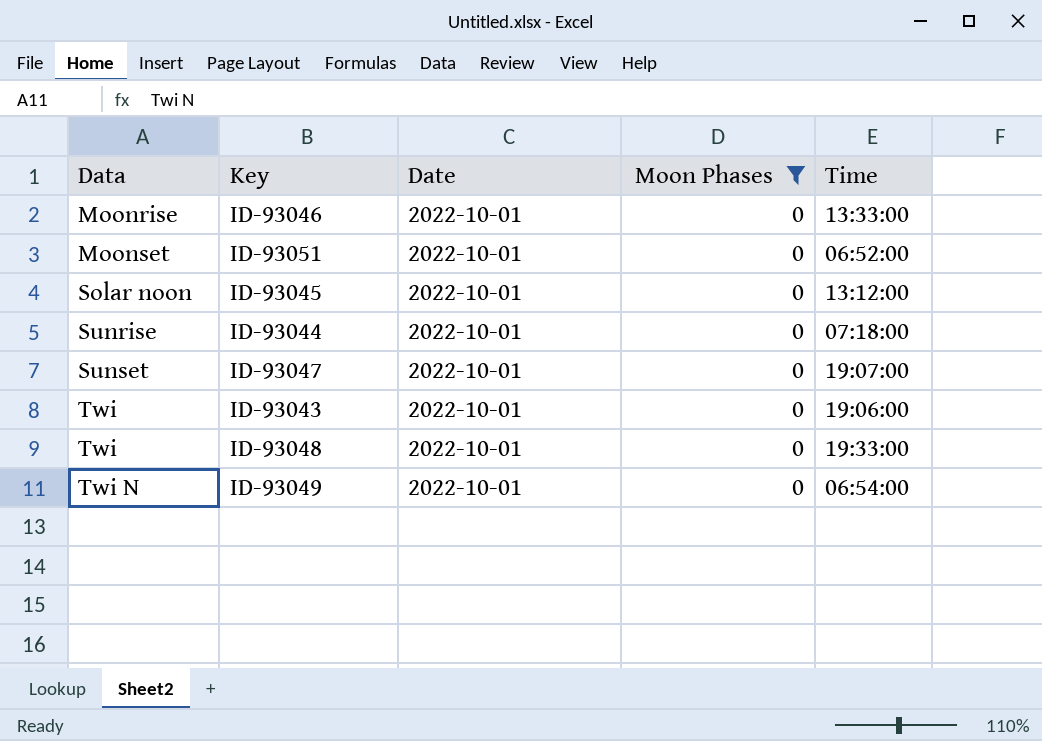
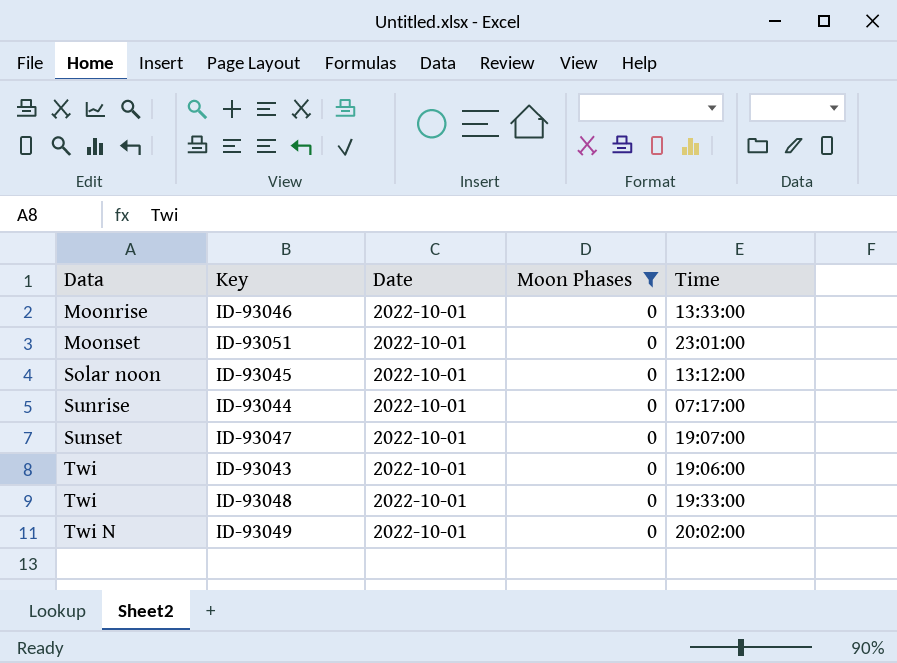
ID-93051 | Time: 06:52:00 -> 23:01:00
ID-93044 | Time: 07:18:00 -> 07:17:00
ID-93049 | Time: 06:54:00 -> 20:02:00

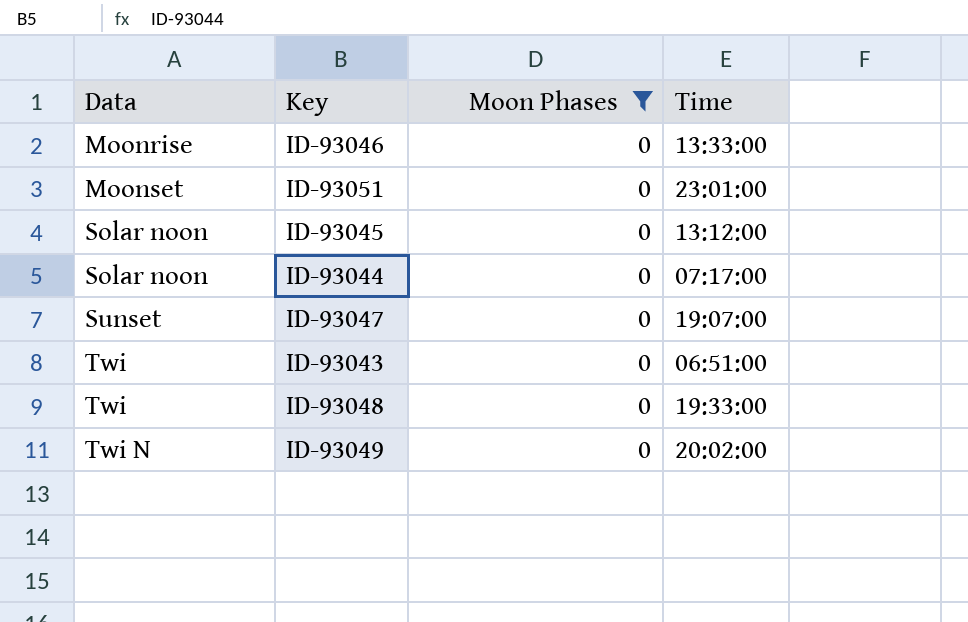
column Date | position: 3 -> none
ID-93044 | Data: Sunrise -> Solar noon
ID-93043 | Time: 19:06:00 -> 06:51:00

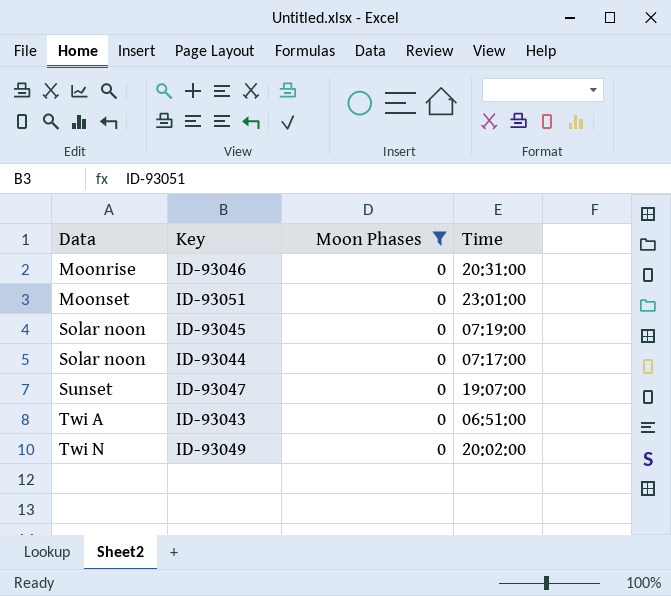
row ID-93048: Twi | 0 | 19:33:00 -> none
ID-93046 | Time: 13:33:00 -> 20:31:00
ID-93045 | Time: 13:12:00 -> 07:19:00
ID-93043 | Data: Twi -> Twi A

